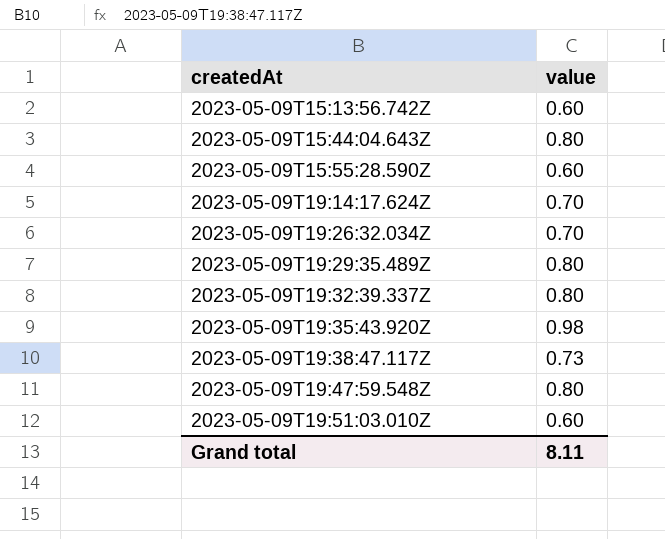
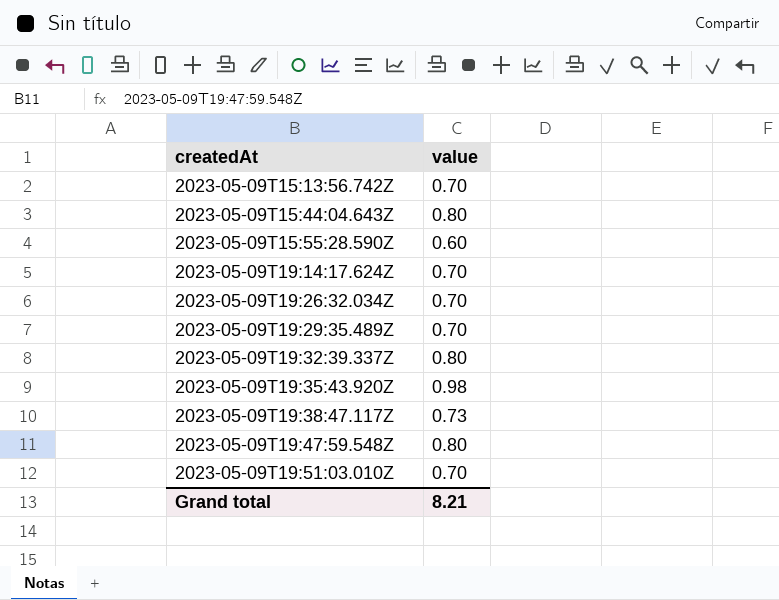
2023-05-09T15:13:56.742Z | value: 0.60 -> 0.70
2023-05-09T19:29:35.489Z | value: 0.80 -> 0.70
2023-05-09T19:51:03.010Z | value: 0.60 -> 0.70
Grand total | value: 8.11 -> 8.21

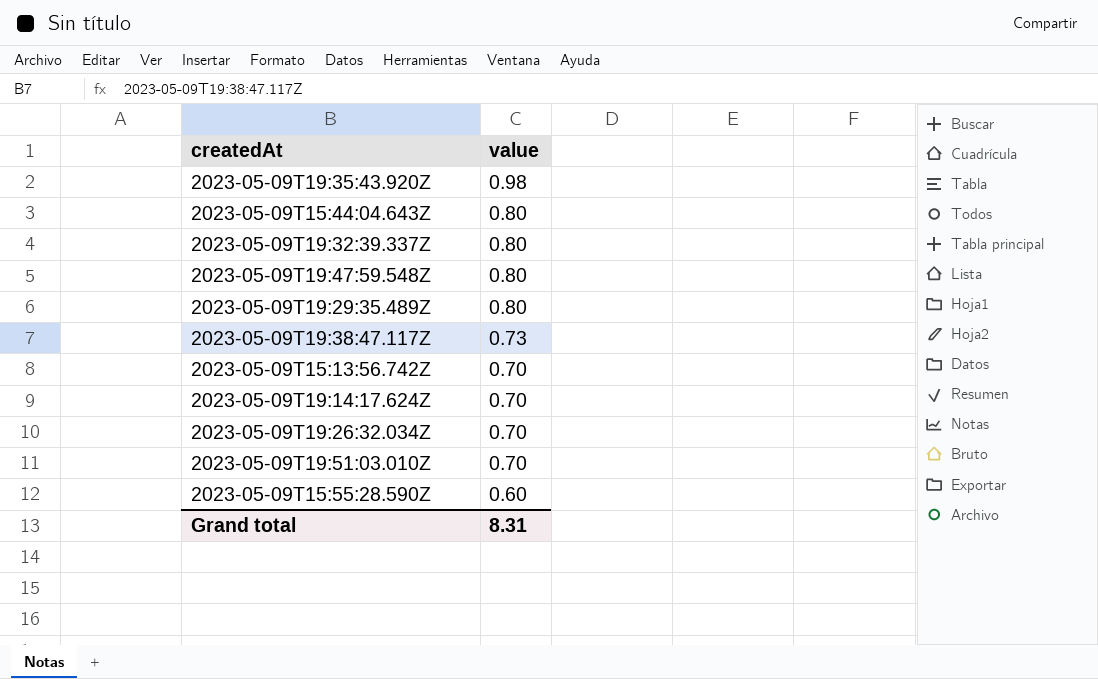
row order: createdAt ascending -> value descending
2023-05-09T19:29:35.489Z | value: 0.70 -> 0.80
Grand total | value: 8.21 -> 8.31

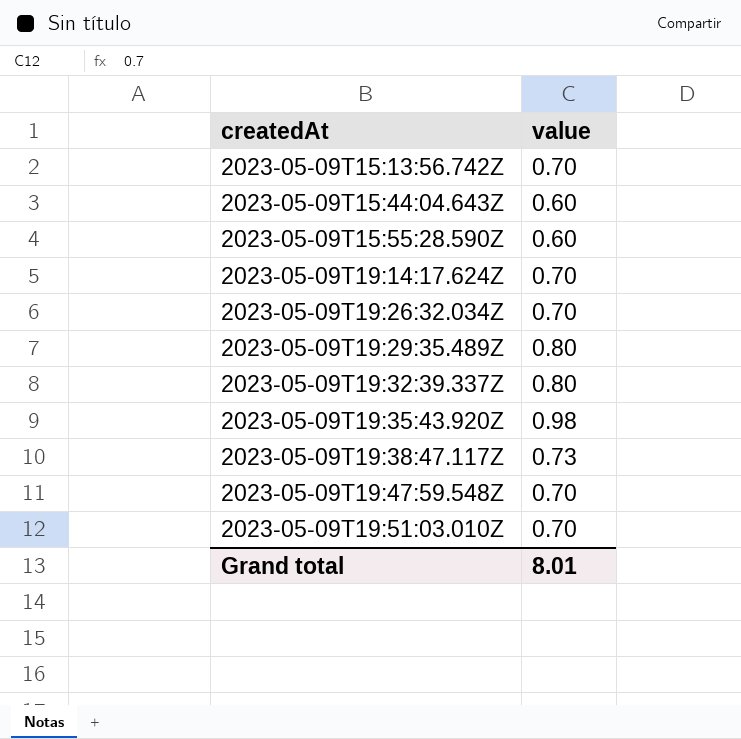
row order: value descending -> createdAt ascending
2023-05-09T15:44:04.643Z | value: 0.80 -> 0.60
2023-05-09T19:47:59.548Z | value: 0.80 -> 0.70
Grand total | value: 8.31 -> 8.01

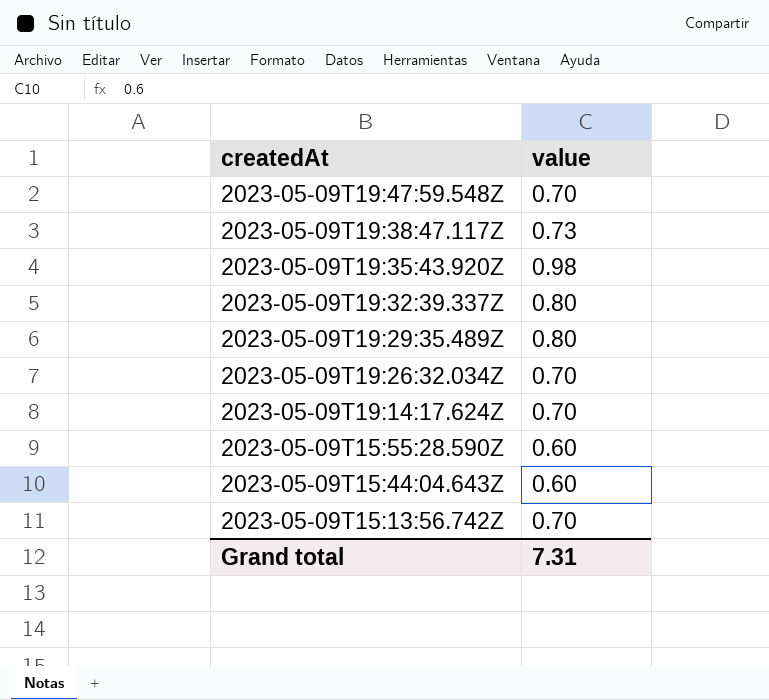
row order: createdAt ascending -> createdAt descending
row 2023-05-09T19:51:03.010Z: 0.70 -> none
Grand total | value: 8.01 -> 7.31

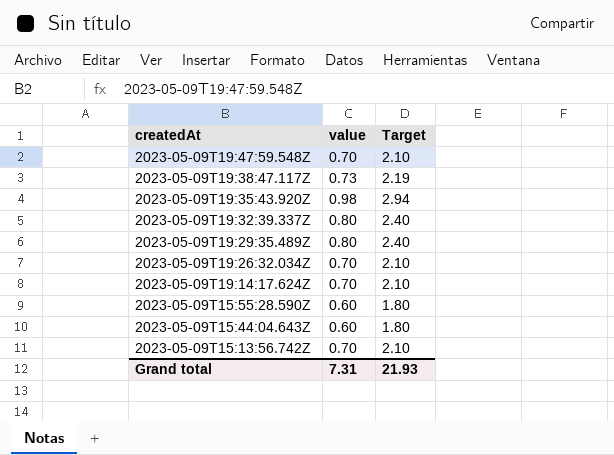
column Target | formula: none -> [value] * 3

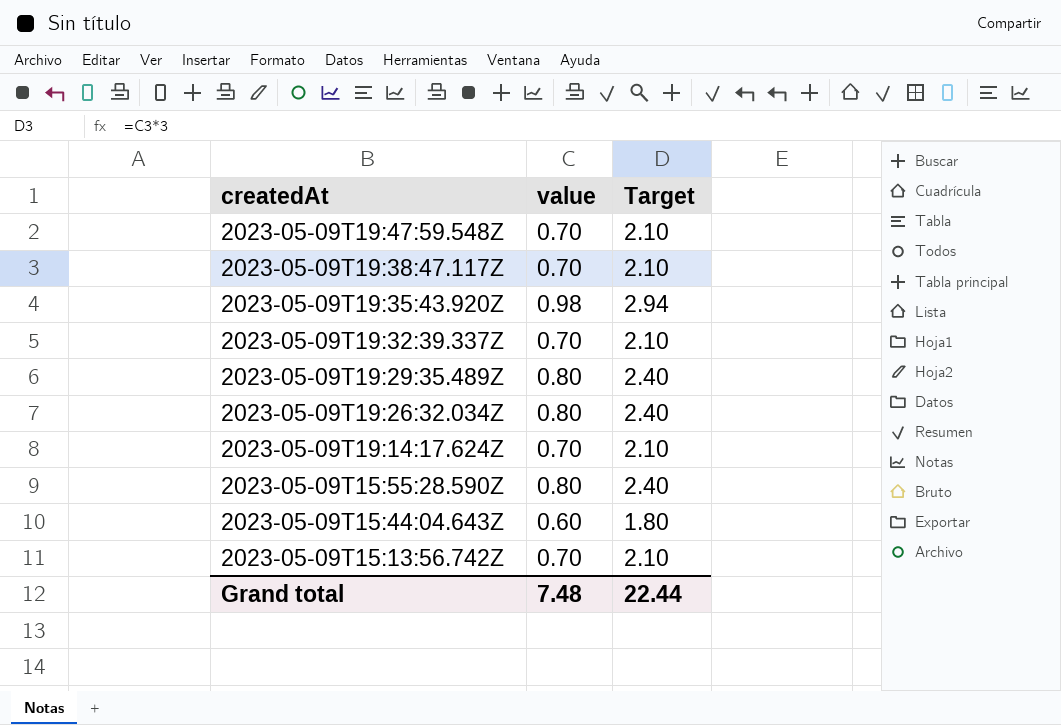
2023-05-09T19:38:47.117Z | value: 0.73 -> 0.70
2023-05-09T19:38:47.117Z | Target: 2.19 -> 2.10
2023-05-09T19:32:39.337Z | value: 0.80 -> 0.70
2023-05-09T19:32:39.337Z | Target: 2.40 -> 2.10
2023-05-09T19:26:32.034Z | value: 0.70 -> 0.80
2023-05-09T19:26:32.034Z | Target: 2.10 -> 2.40
2023-05-09T15:55:28.590Z | value: 0.60 -> 0.80
2023-05-09T15:55:28.590Z | Target: 1.80 -> 2.40
Grand total | value: 7.31 -> 7.48
Grand total | Target: 21.93 -> 22.44

